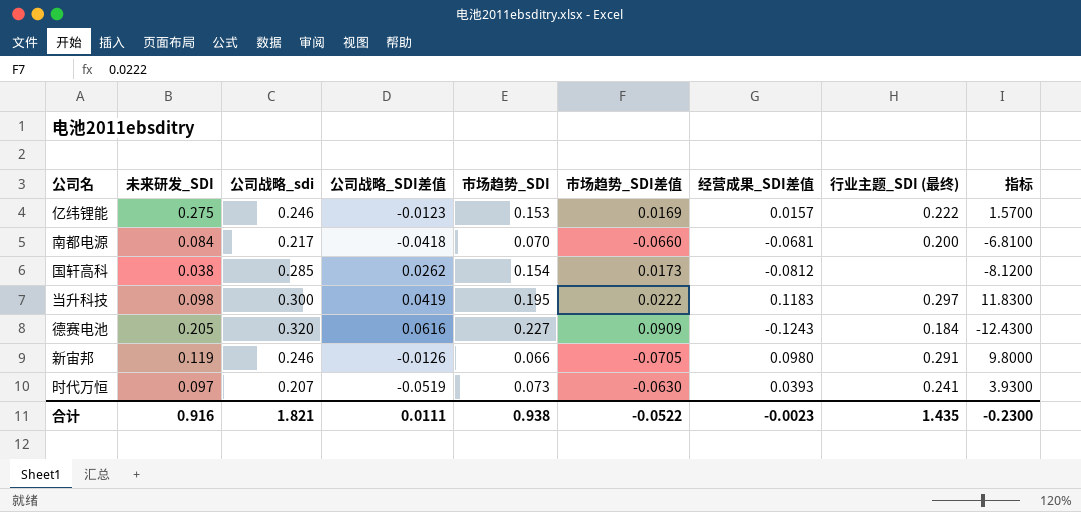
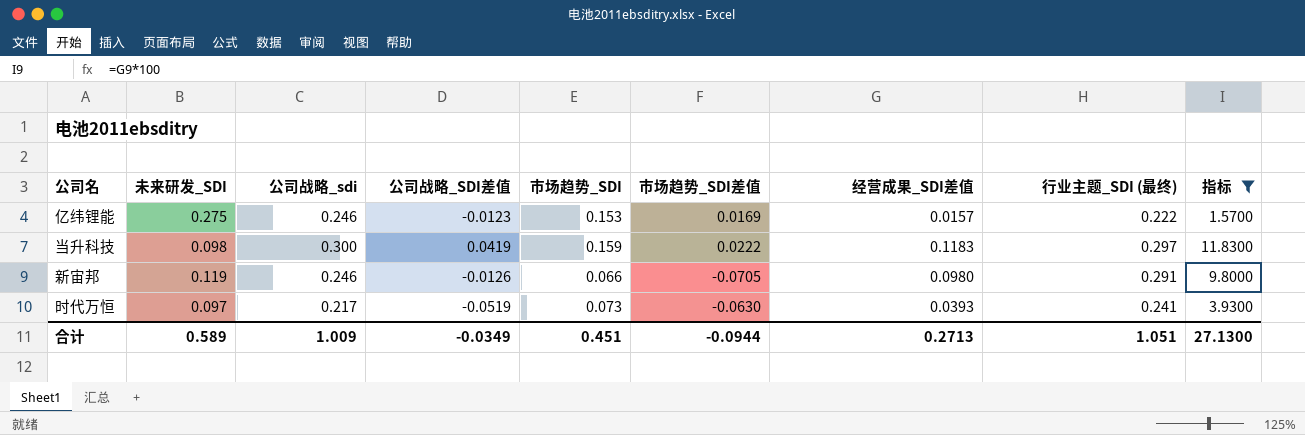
filter: none -> 指标 >= 1.5700
当升科技 | 市场趋势_SDI: 0.195 -> 0.159
时代万恒 | 公司战略_sdi: 0.207 -> 0.217
合计 | 未来研发_SDI: 0.916 -> 0.589
合计 | 公司战略_sdi: 1.821 -> 1.009
合计 | 公司战略_SDI差值: 0.0111 -> -0.0349
合计 | 市场趋势_SDI: 0.938 -> 0.451
合计 | 市场趋势_SDI差值: -0.0522 -> -0.0944
合计 | 经营成果_SDI差值: -0.0023 -> 0.2713
合计 | 行业主题_SDI (最终): 1.435 -> 1.051
合计 | 指标: -0.2300 -> 27.1300

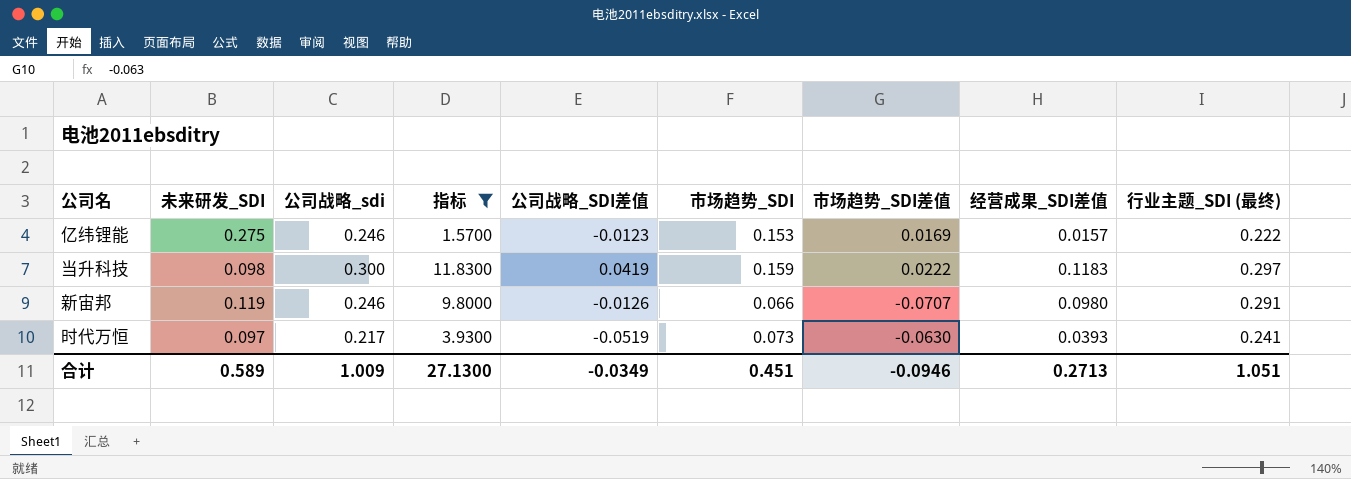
column 指标 | position: 9 -> 4
新宙邦 | 市场趋势_SDI差值: -0.0705 -> -0.0707
合计 | 市场趋势_SDI差值: -0.0944 -> -0.0946

